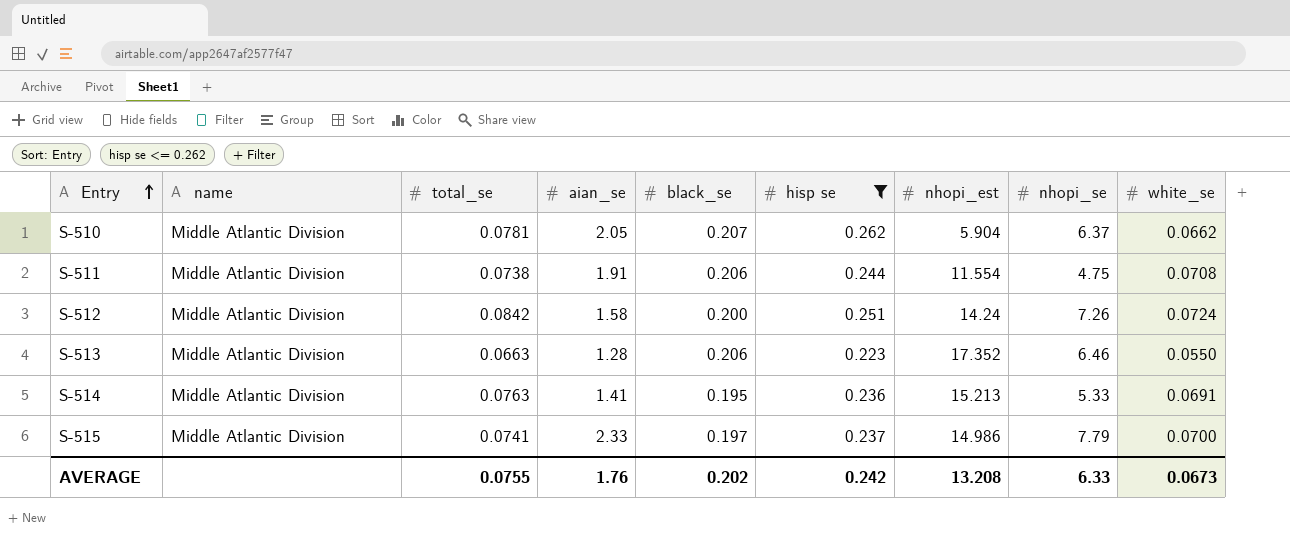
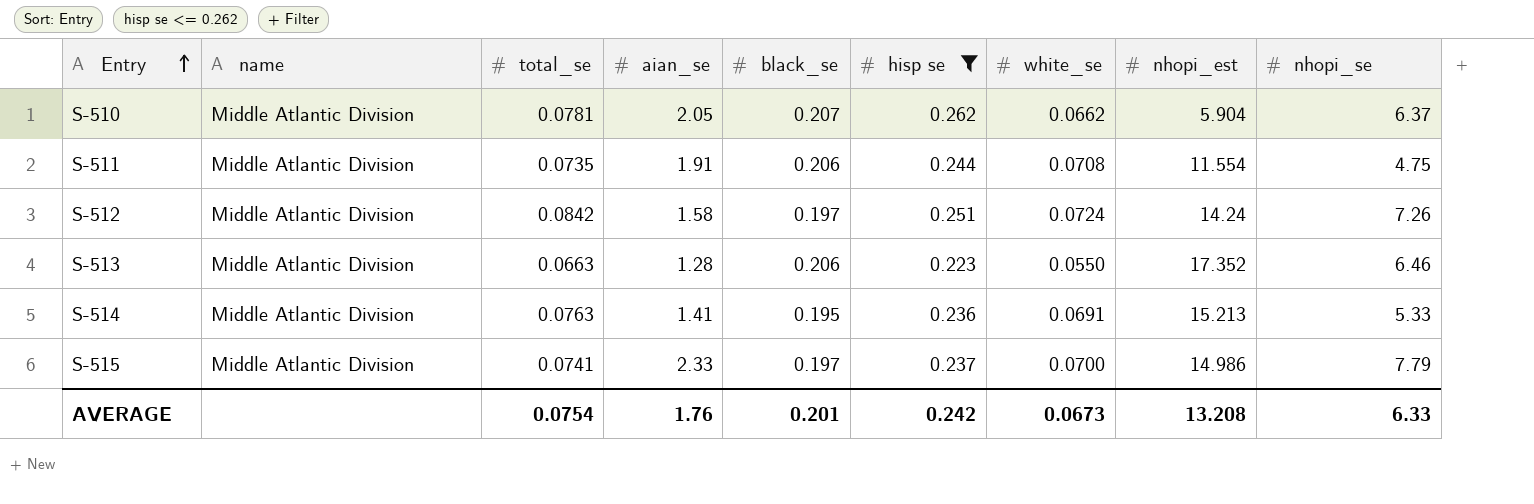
column white_se | position: 9 -> 7
S-511 | total_se: 0.0738 -> 0.0735
S-512 | black_se: 0.200 -> 0.197
AVERAGE | total_se: 0.0755 -> 0.0754
AVERAGE | black_se: 0.202 -> 0.201

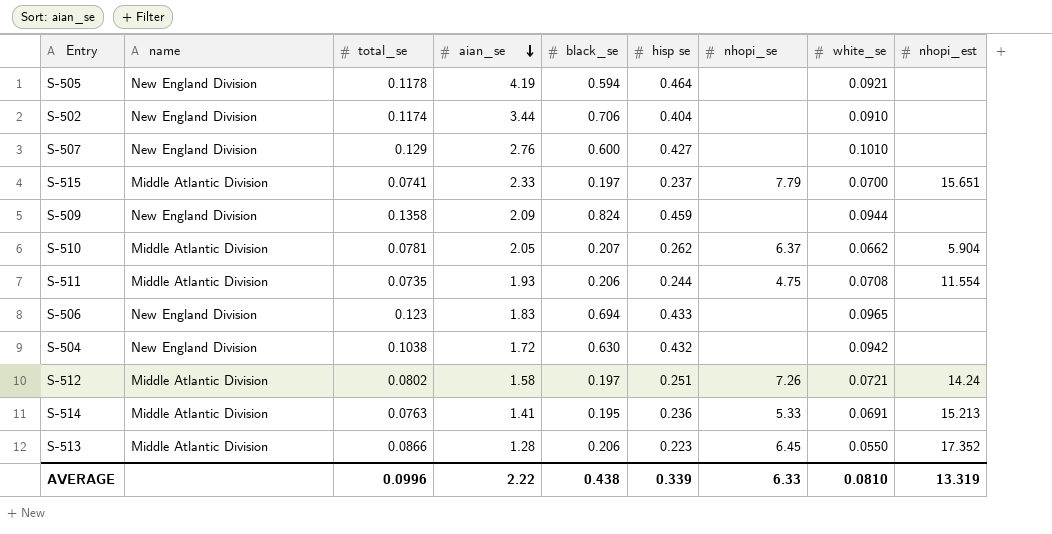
filter: hisp se <= 0.262 -> none
row order: Entry ascending -> aian_se descending
column nhopi_se | position: 9 -> 7
S-515 | nhopi_est: 14.986 -> 15.651
S-511 | aian_se: 1.91 -> 1.93
S-512 | total_se: 0.0842 -> 0.0802
S-512 | white_se: 0.0724 -> 0.0721
S-513 | total_se: 0.0663 -> 0.0866
S-513 | nhopi_se: 6.46 -> 6.45
AVERAGE | total_se: 0.0754 -> 0.0996
AVERAGE | aian_se: 1.76 -> 2.22
AVERAGE | black_se: 0.201 -> 0.438
AVERAGE | hisp se: 0.242 -> 0.339
AVERAGE | white_se: 0.0673 -> 0.0810
AVERAGE | nhopi_est: 13.208 -> 13.319

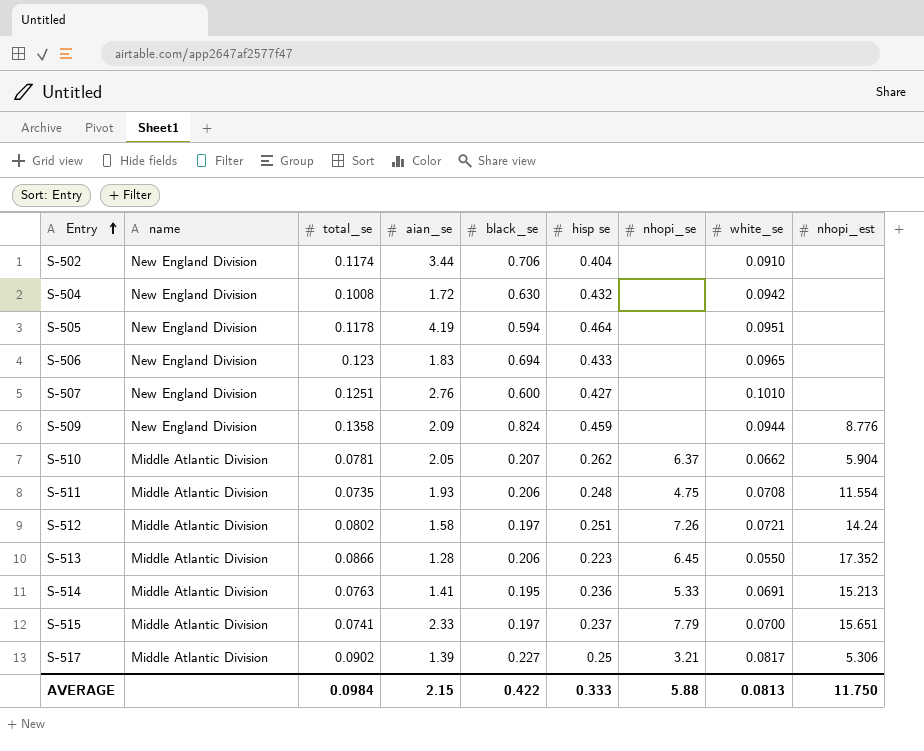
row order: aian_se descending -> Entry ascending
S-504 | total_se: 0.1038 -> 0.1008
S-505 | white_se: 0.0921 -> 0.0951
S-507 | total_se: 0.129 -> 0.1251
S-509 | nhopi_est: none -> 8.776
S-511 | hisp se: 0.244 -> 0.248
row S-517: none -> Middle Atlantic Division | 0.0902 | 1.39 | 0.227 | 0.25 | 3.21 | 0.0817 | 5.306
AVERAGE | total_se: 0.0996 -> 0.0984
AVERAGE | aian_se: 2.22 -> 2.15
AVERAGE | black_se: 0.438 -> 0.422
AVERAGE | hisp se: 0.339 -> 0.333
AVERAGE | nhopi_se: 6.33 -> 5.88
AVERAGE | white_se: 0.0810 -> 0.0813
AVERAGE | nhopi_est: 13.319 -> 11.750

